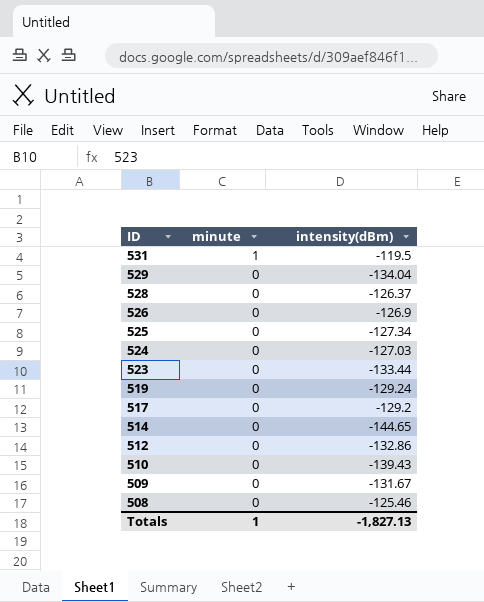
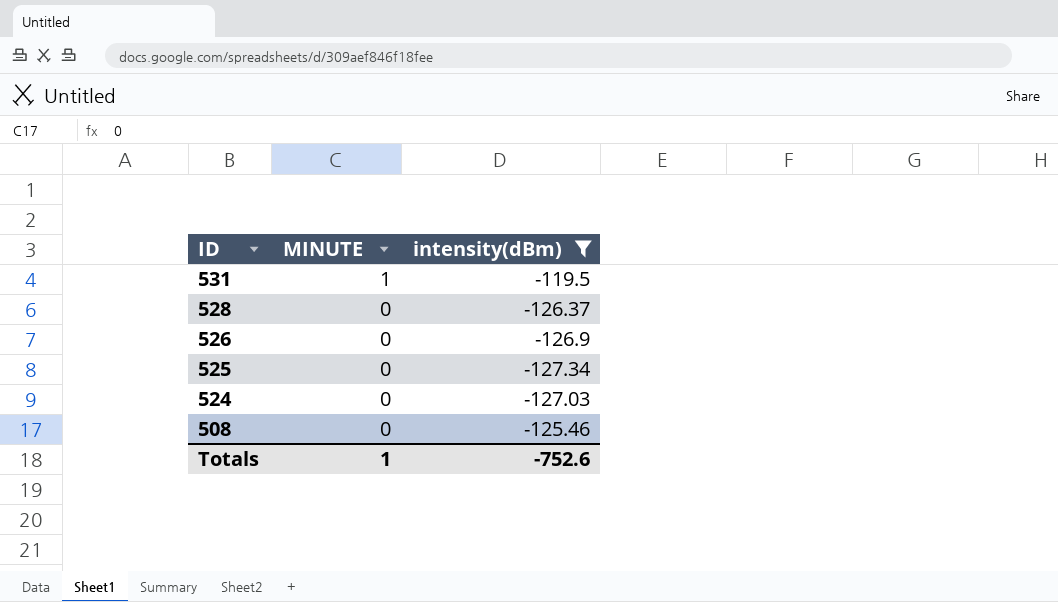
filter: none -> intensity(dBm) >= -127.34
column name: minute -> MINUTE
Totals | intensity(dBm): -1,827.13 -> -752.6

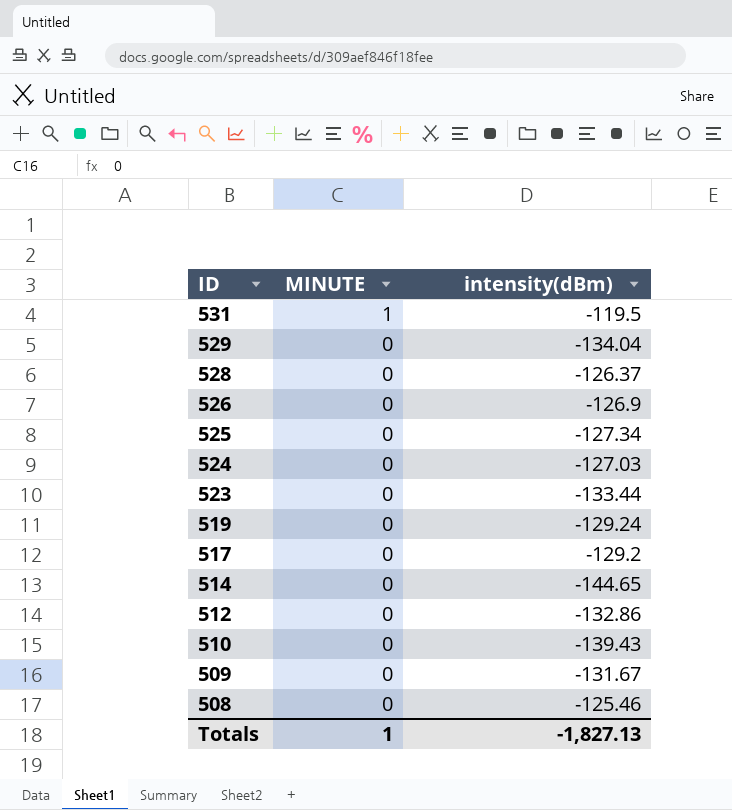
filter: intensity(dBm) >= -127.34 -> none
Totals | intensity(dBm): -752.6 -> -1,827.13

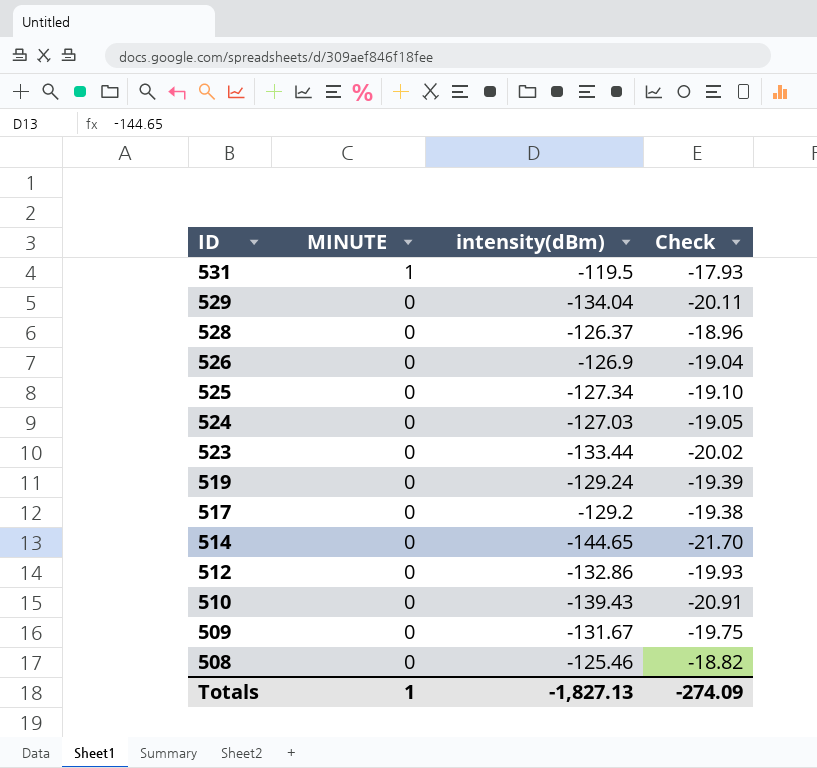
column Check | formula: none -> [intensity(dBm)] * 0.15

